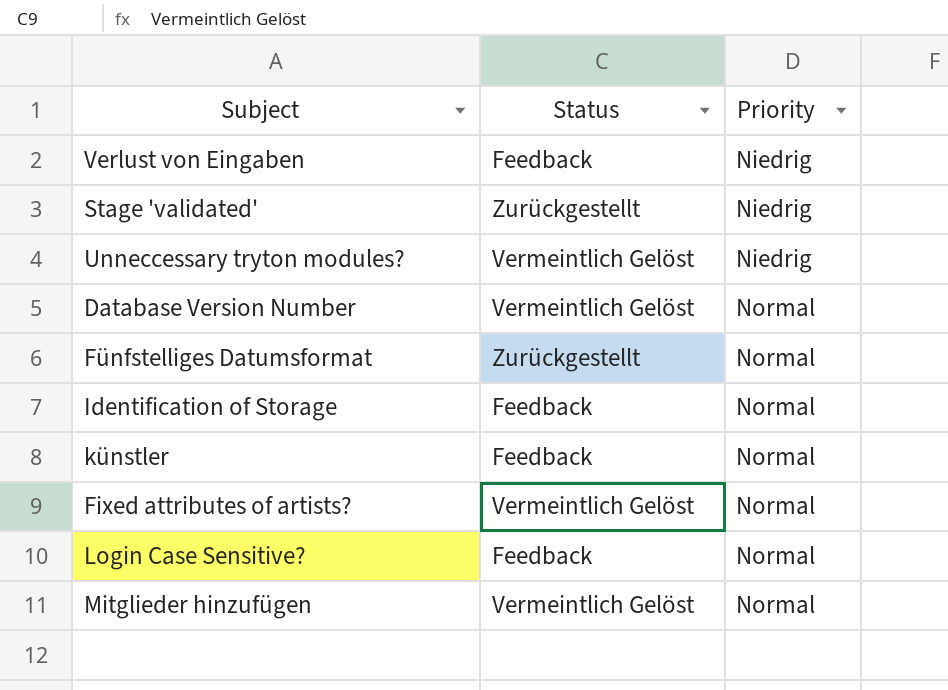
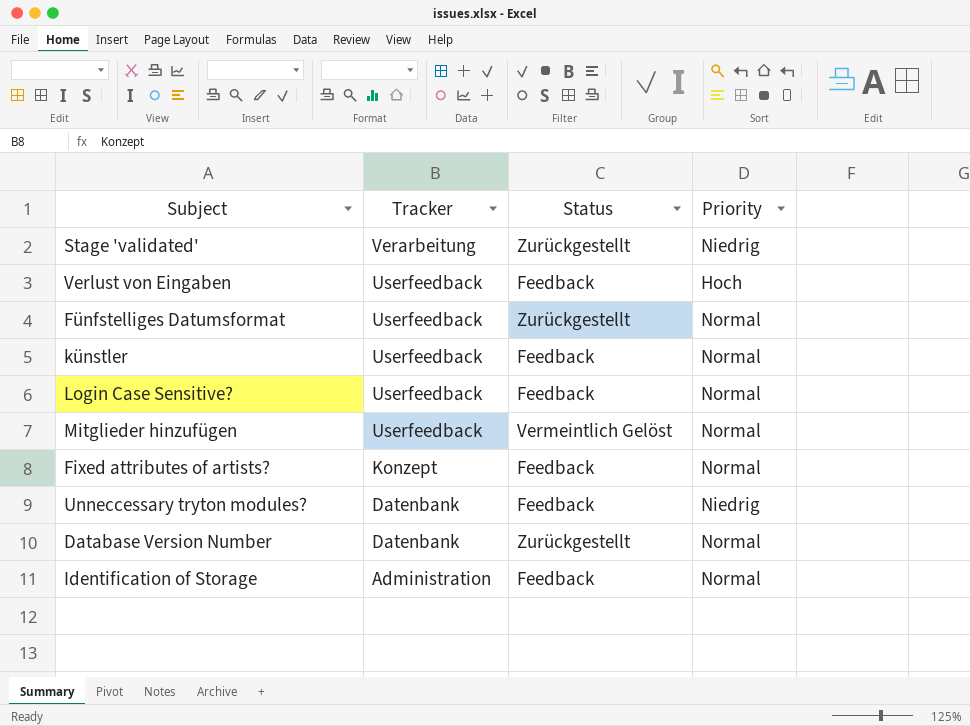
row order: Priority ascending -> Tracker descending
column Tracker | position: none -> 2
Verlust von Eingaben | Priority: Niedrig -> Hoch
Fixed attributes of artists? | Status: Vermeintlich Gelöst -> Feedback
Unneccessary tryton modules? | Status: Vermeintlich Gelöst -> Feedback
Database Version Number | Status: Vermeintlich Gelöst -> Zurückgestellt

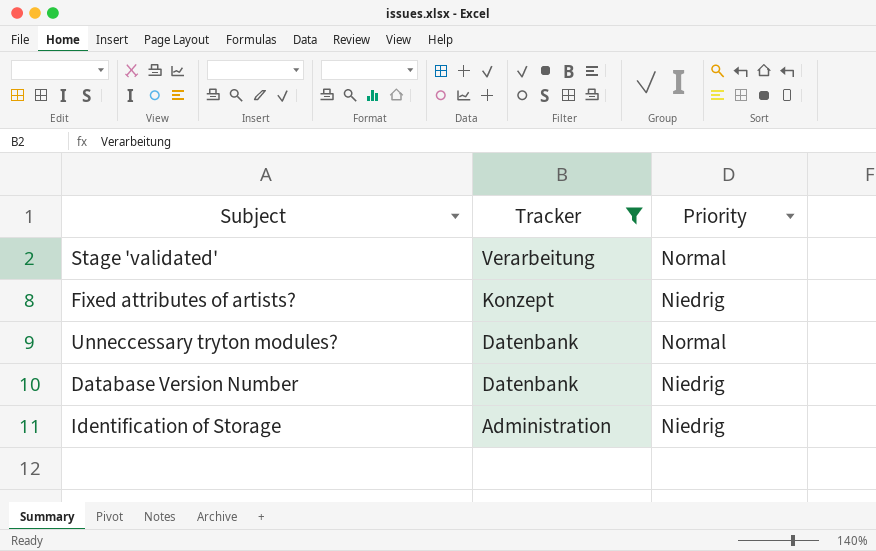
filter: none -> Tracker != Userfeedback
column Status | position: 3 -> none
Stage 'validated' | Priority: Niedrig -> Normal
Fixed attributes of artists? | Priority: Normal -> Niedrig
Unneccessary tryton modules? | Priority: Niedrig -> Normal
Database Version Number | Priority: Normal -> Niedrig
Identification of Storage | Priority: Normal -> Niedrig

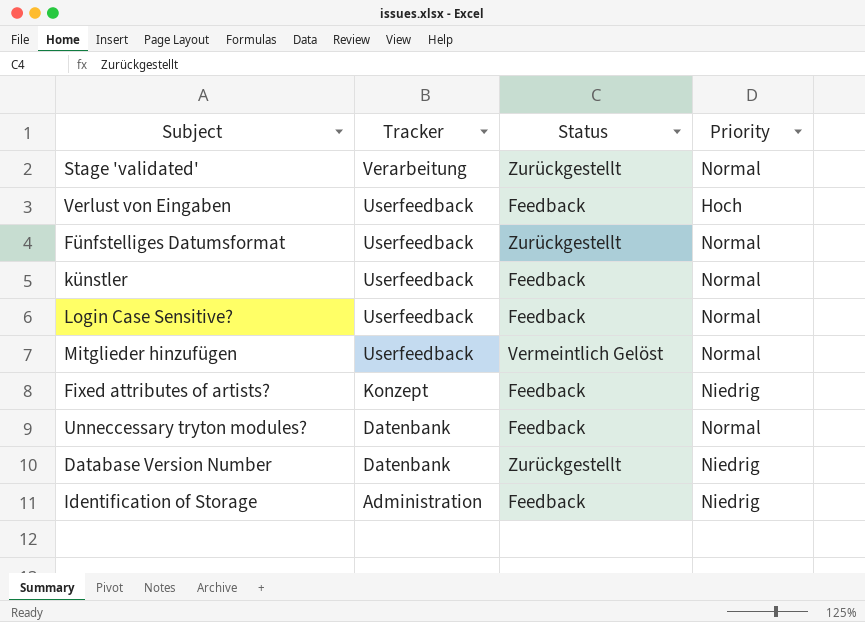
filter: Tracker != Userfeedback -> none
column Status | position: none -> 3

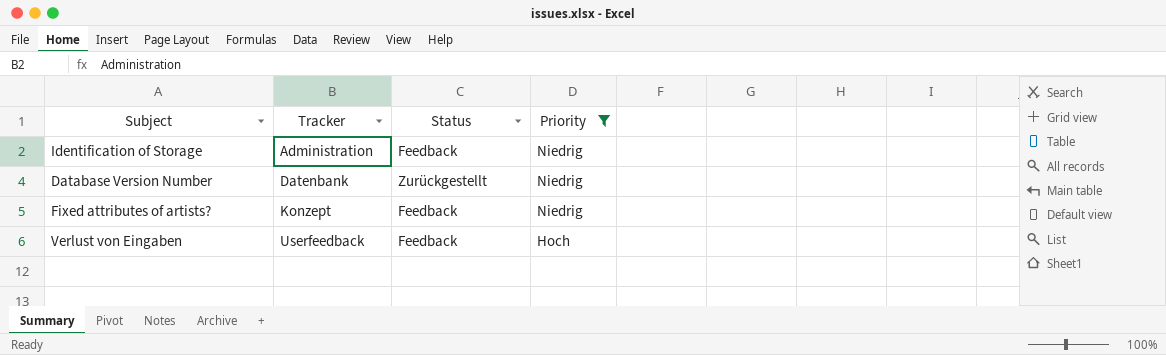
filter: none -> Priority != Normal
row order: Tracker descending -> Tracker ascending

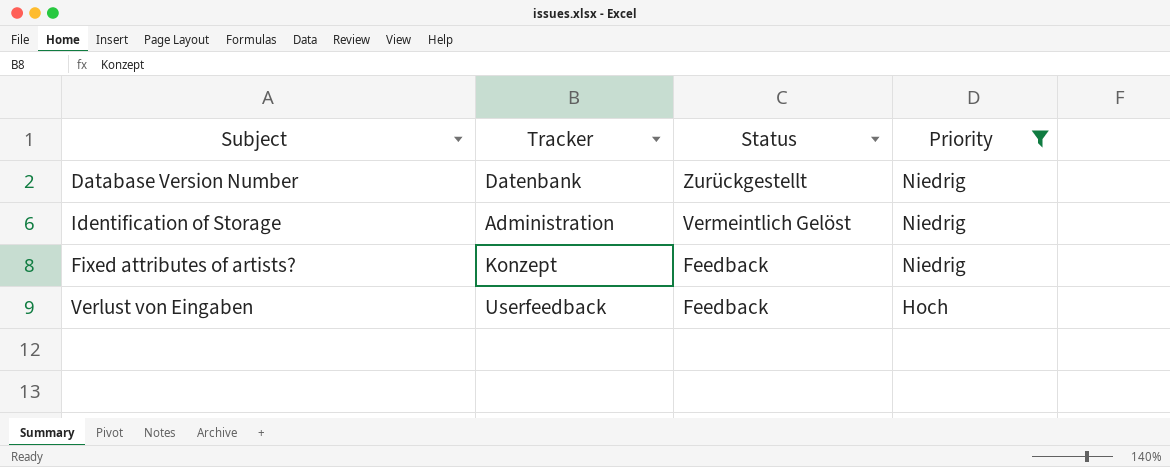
row order: Tracker ascending -> Status descending
Identification of Storage | Status: Feedback -> Vermeintlich Gelöst

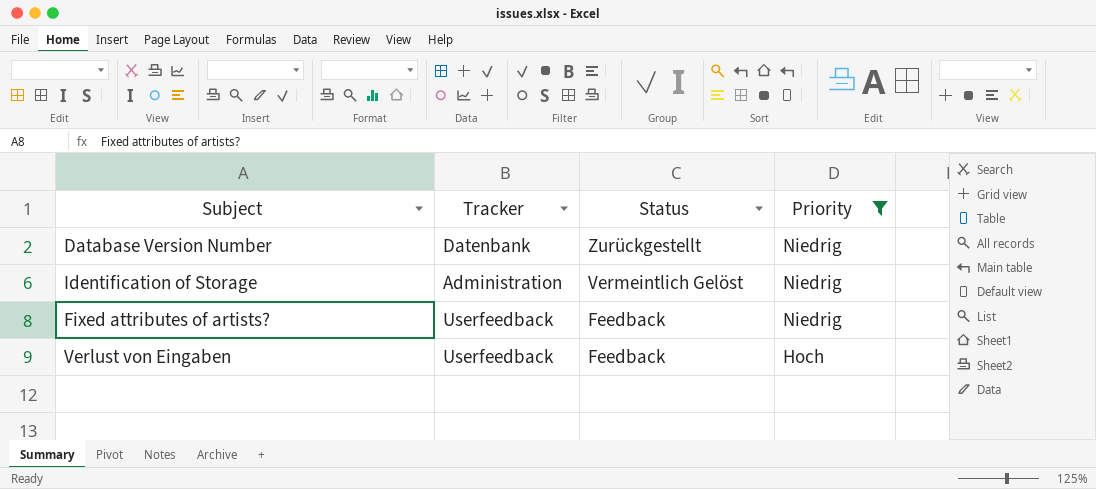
Fixed attributes of artists? | Tracker: Konzept -> Userfeedback

